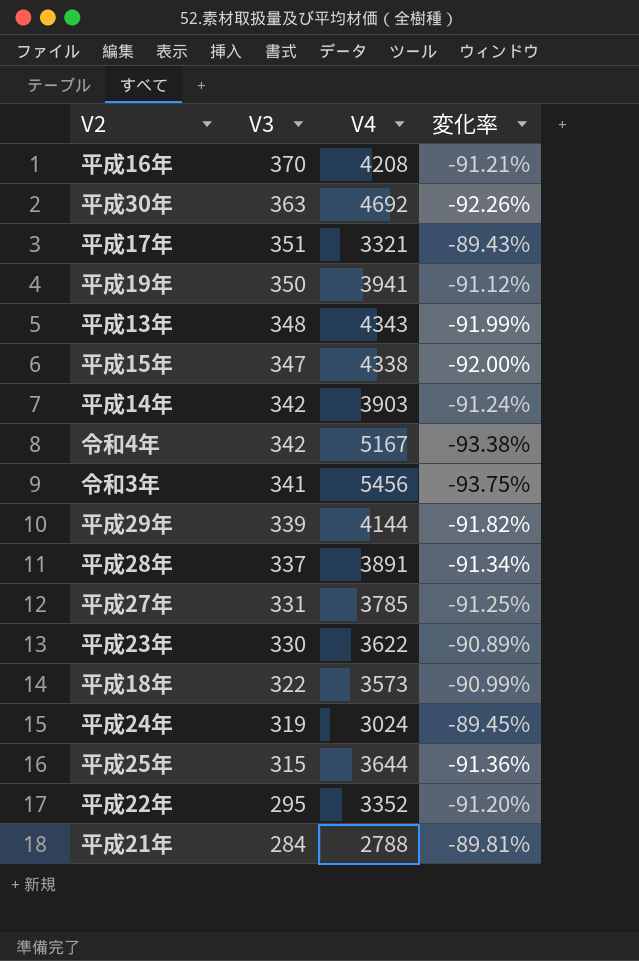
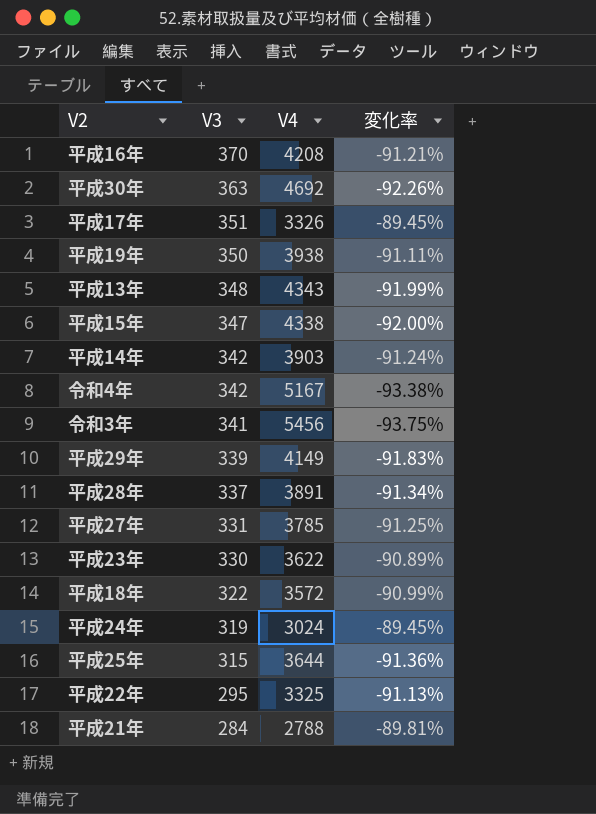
平成17年 | V4: 3321 -> 3326
平成17年 | 変化率: -89.43% -> -89.45%
平成19年 | V4: 3941 -> 3938
平成19年 | 変化率: -91.12% -> -91.11%
平成29年 | V4: 4144 -> 4149
平成29年 | 変化率: -91.82% -> -91.83%
平成18年 | V4: 3573 -> 3572
平成22年 | V4: 3352 -> 3325
平成22年 | 変化率: -91.20% -> -91.13%

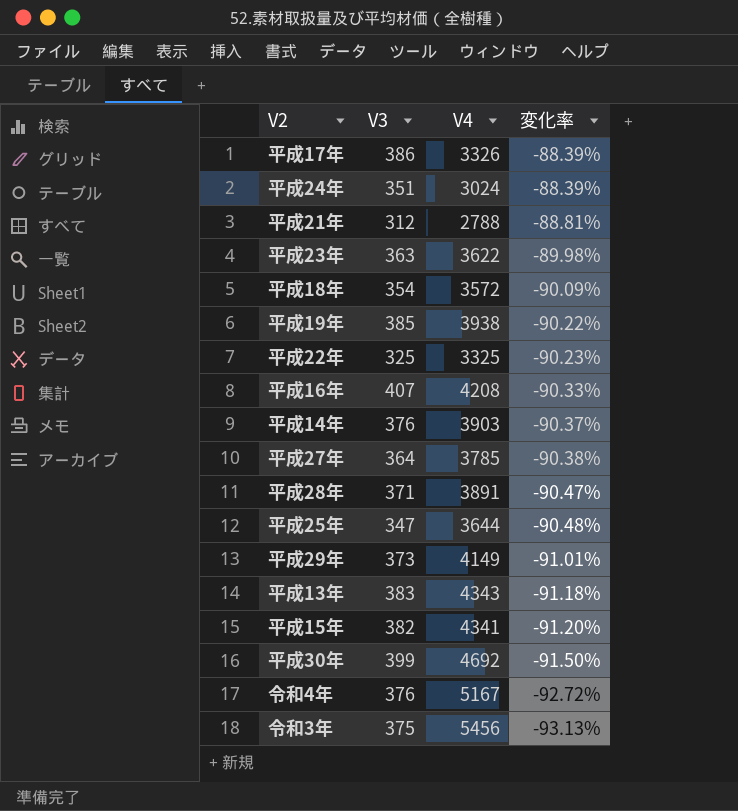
row order: V3 descending -> 変化率 descending
平成17年 | V3: 351 -> 386
平成17年 | 変化率: -89.45% -> -88.39%
平成24年 | V3: 319 -> 351
平成24年 | 変化率: -89.45% -> -88.39%
平成21年 | V3: 284 -> 312
平成21年 | 変化率: -89.81% -> -88.81%
平成23年 | V3: 330 -> 363
平成23年 | 変化率: -90.89% -> -89.98%
平成18年 | V3: 322 -> 354
平成18年 | 変化率: -90.99% -> -90.09%
平成19年 | V3: 350 -> 385
平成19年 | 変化率: -91.11% -> -90.22%
平成22年 | V3: 295 -> 325
平成22年 | 変化率: -91.13% -> -90.23%
平成16年 | V3: 370 -> 407
平成16年 | 変化率: -91.21% -> -90.33%
平成14年 | V3: 342 -> 376
平成14年 | 変化率: -91.24% -> -90.37%
平成27年 | V3: 331 -> 364
平成27年 | 変化率: -91.25% -> -90.38%
平成28年 | V3: 337 -> 371
平成28年 | 変化率: -91.34% -> -90.47%
平成25年 | V3: 315 -> 347
平成25年 | 変化率: -91.36% -> -90.48%
平成29年 | V3: 339 -> 373
平成29年 | 変化率: -91.83% -> -91.01%
平成13年 | V3: 348 -> 383
平成13年 | 変化率: -91.99% -> -91.18%
平成15年 | V3: 347 -> 382
平成15年 | V4: 4338 -> 4341
平成15年 | 変化率: -92.00% -> -91.20%
平成30年 | V3: 363 -> 399
平成30年 | 変化率: -92.26% -> -91.50%
令和4年 | V3: 342 -> 376
令和4年 | 変化率: -93.38% -> -92.72%
令和3年 | V3: 341 -> 375
令和3年 | 変化率: -93.75% -> -93.13%

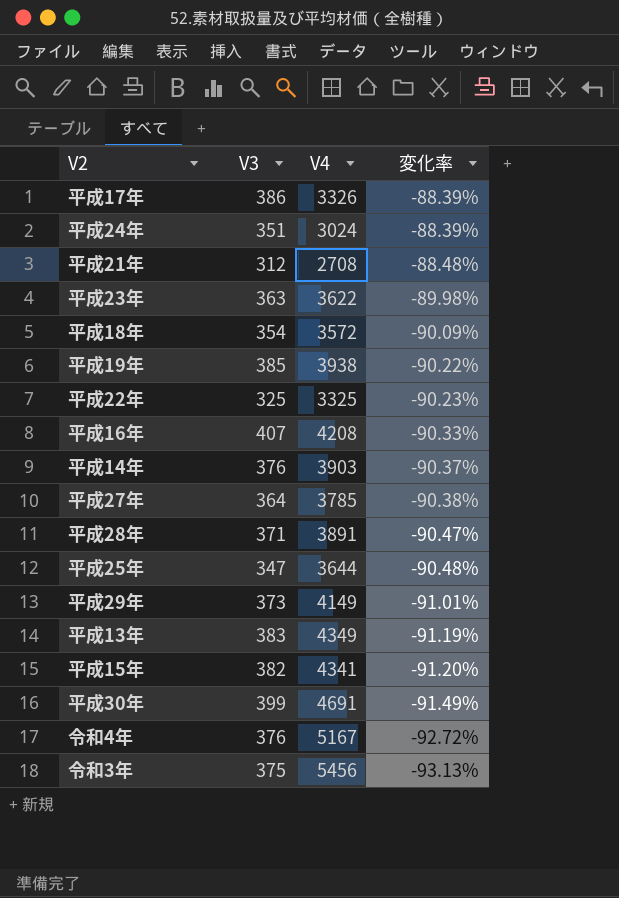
平成21年 | V4: 2788 -> 2708
平成21年 | 変化率: -88.81% -> -88.48%
平成13年 | V4: 4343 -> 4349
平成13年 | 変化率: -91.18% -> -91.19%
平成30年 | V4: 4692 -> 4691
平成30年 | 変化率: -91.50% -> -91.49%

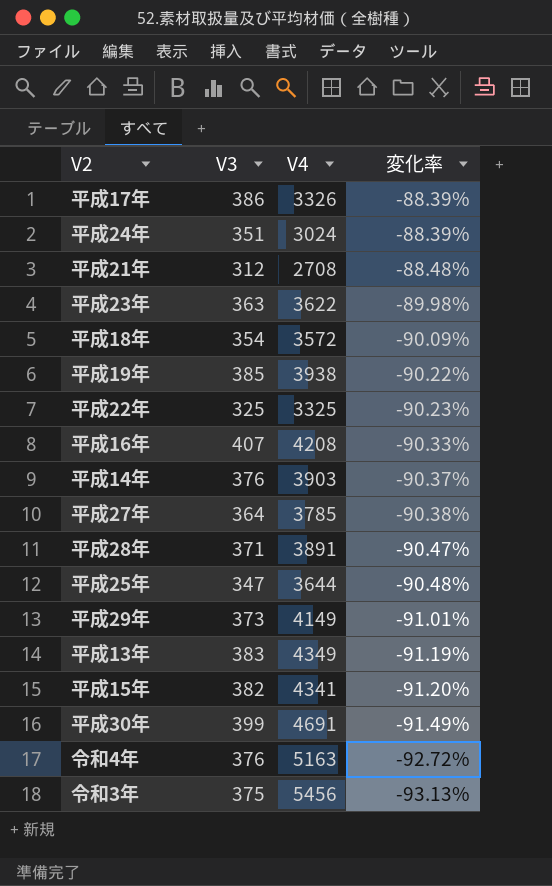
令和4年 | V4: 5167 -> 5163

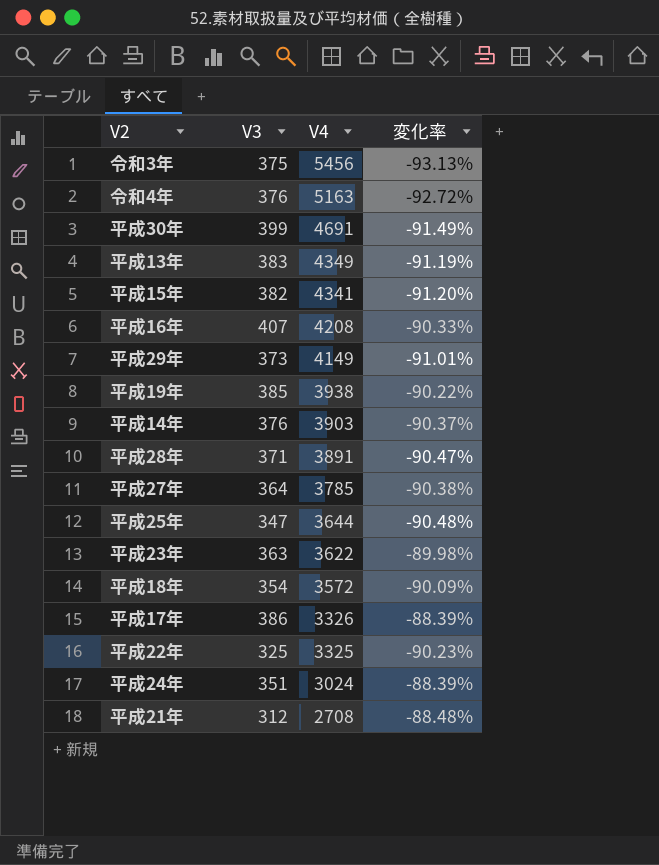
row order: 変化率 descending -> V4 descending

